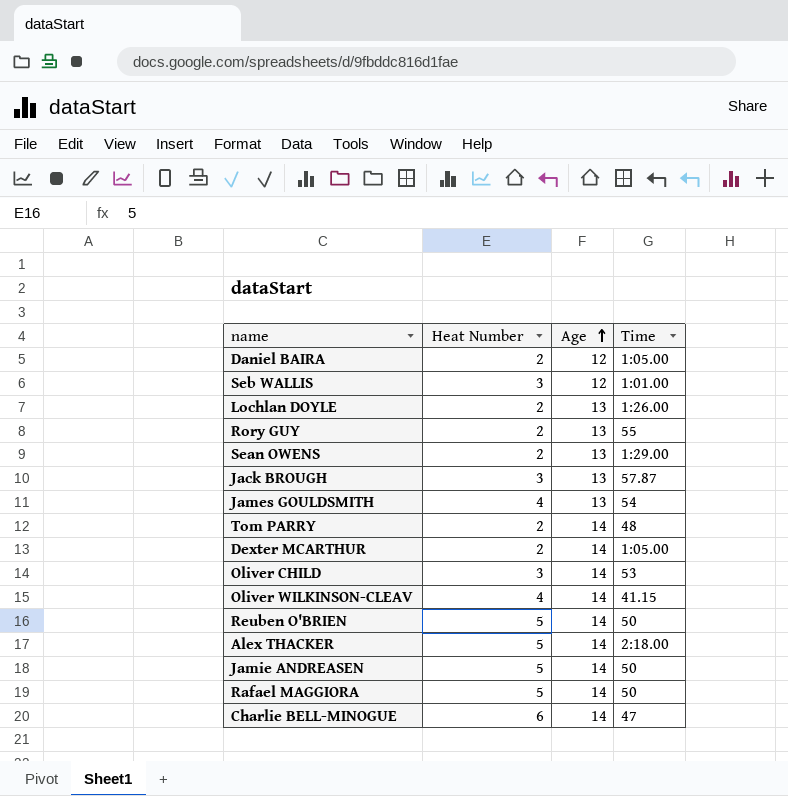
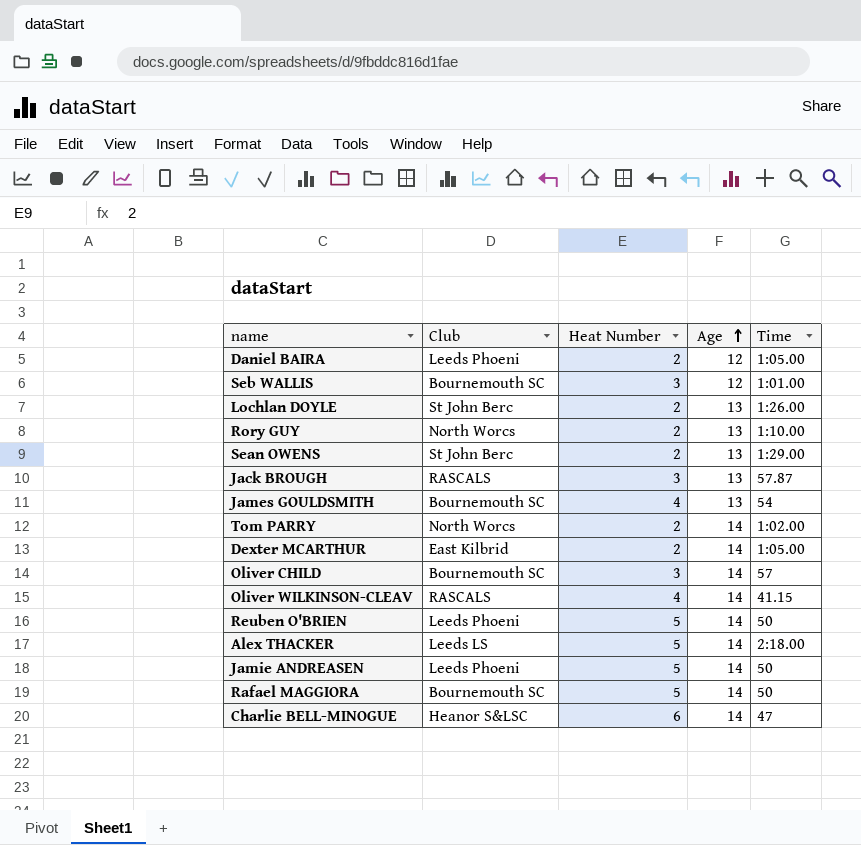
column Club | position: none -> 2
Rory GUY | Time: 55 -> 1:10.00
Tom PARRY | Time: 48 -> 1:02.00
Oliver CHILD | Time: 53 -> 57

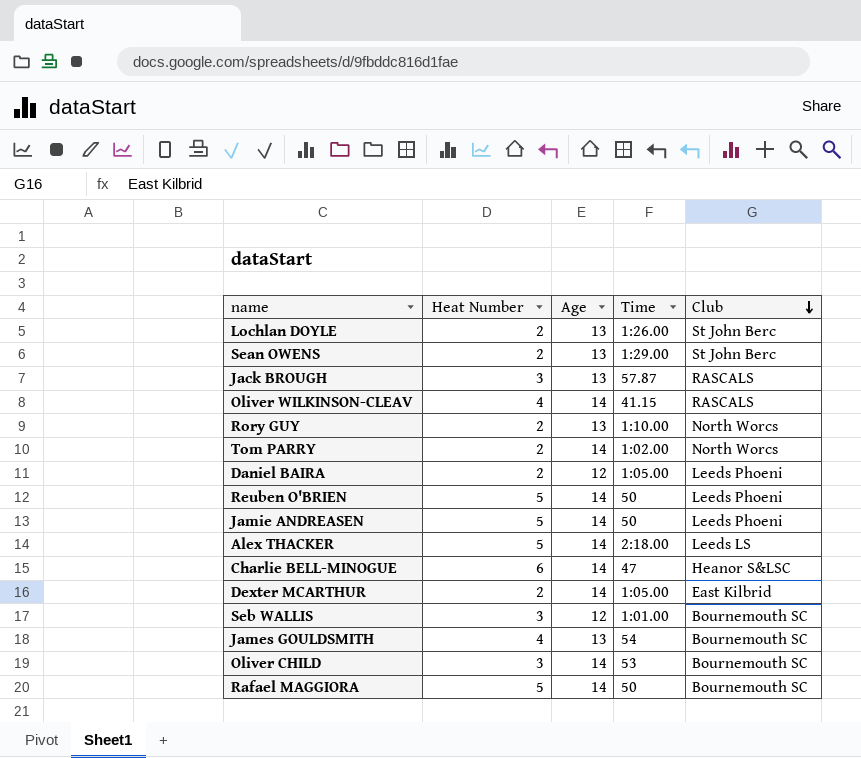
row order: Age ascending -> Club descending
column Club | position: 2 -> 5
Oliver CHILD | Time: 57 -> 53

